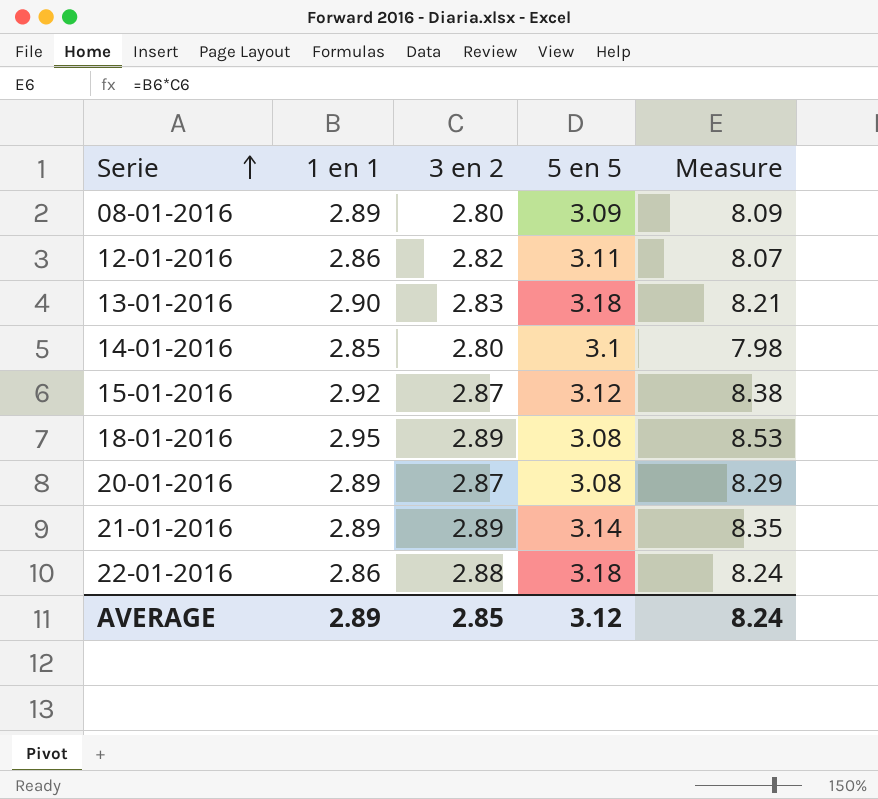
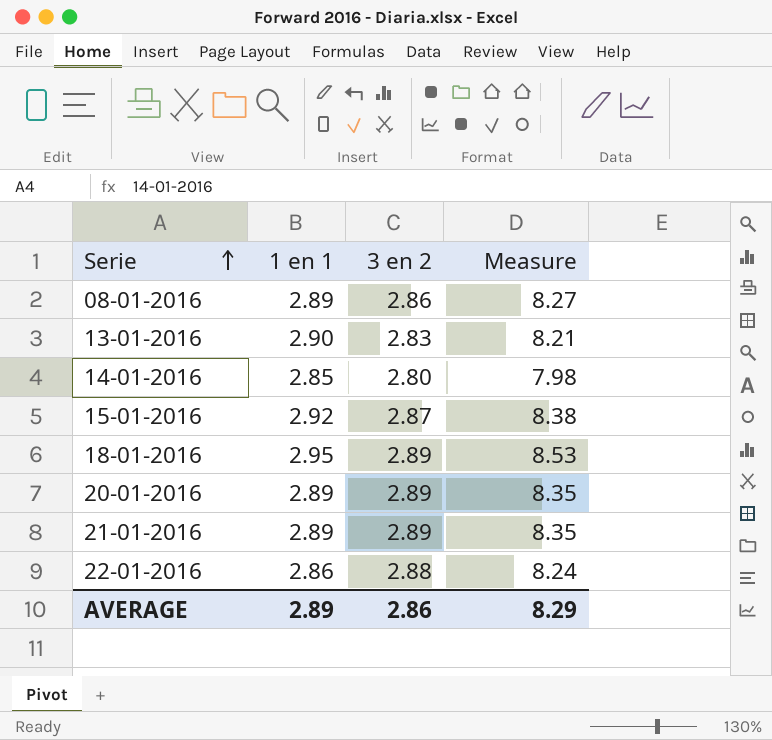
column 5 en 5 | position: 4 -> none
row 12-01-2016: 2.86 | 2.82 | 3.11 | 8.07 -> none
08-01-2016 | 3 en 2: 2.80 -> 2.86
08-01-2016 | Measure: 8.09 -> 8.27
20-01-2016 | 3 en 2: 2.87 -> 2.89
20-01-2016 | Measure: 8.29 -> 8.35
AVERAGE | 3 en 2: 2.85 -> 2.86
AVERAGE | Measure: 8.24 -> 8.29

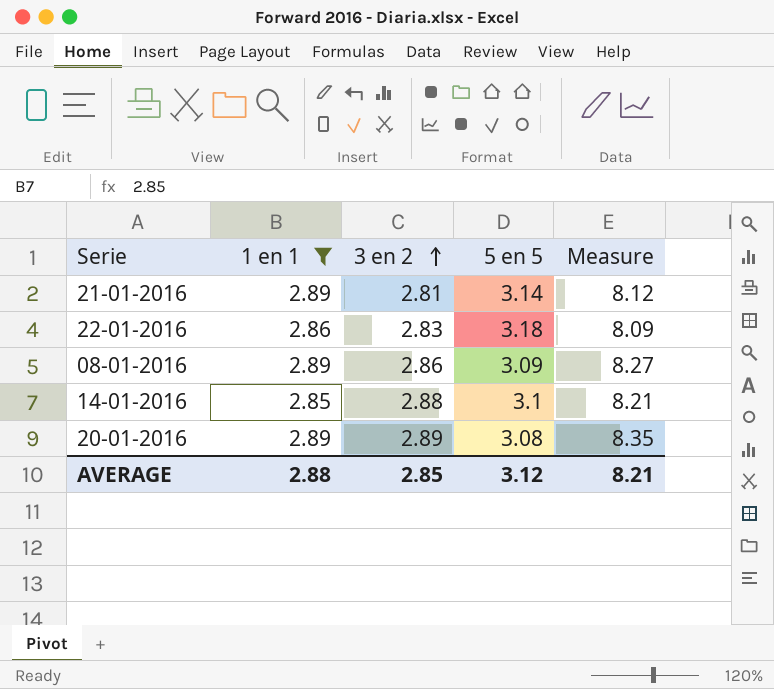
filter: none -> 1 en 1 <= 2.89
row order: Serie ascending -> 3 en 2 ascending
column 5 en 5 | position: none -> 4
21-01-2016 | 3 en 2: 2.89 -> 2.81
21-01-2016 | Measure: 8.35 -> 8.12
22-01-2016 | 3 en 2: 2.88 -> 2.83
22-01-2016 | Measure: 8.24 -> 8.09
14-01-2016 | 3 en 2: 2.80 -> 2.88
14-01-2016 | Measure: 7.98 -> 8.21
AVERAGE | 1 en 1: 2.89 -> 2.88
AVERAGE | 3 en 2: 2.86 -> 2.85
AVERAGE | Measure: 8.29 -> 8.21

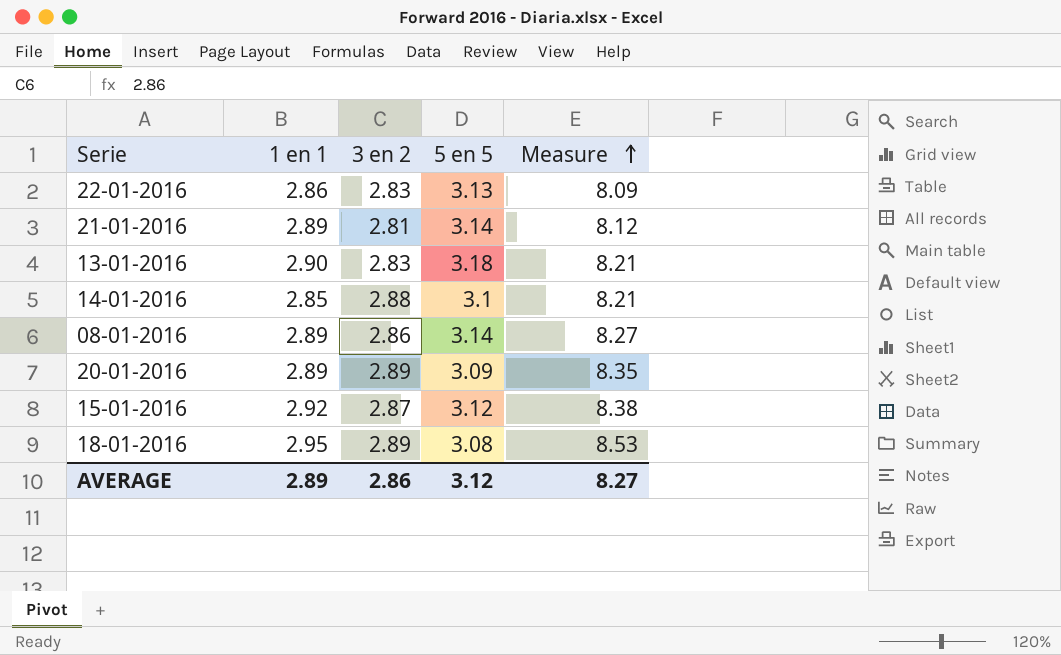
filter: 1 en 1 <= 2.89 -> none
row order: 3 en 2 ascending -> Measure ascending
22-01-2016 | 5 en 5: 3.18 -> 3.13
08-01-2016 | 5 en 5: 3.09 -> 3.14
20-01-2016 | 5 en 5: 3.08 -> 3.09
AVERAGE | 1 en 1: 2.88 -> 2.89
AVERAGE | 3 en 2: 2.85 -> 2.86
AVERAGE | Measure: 8.21 -> 8.27

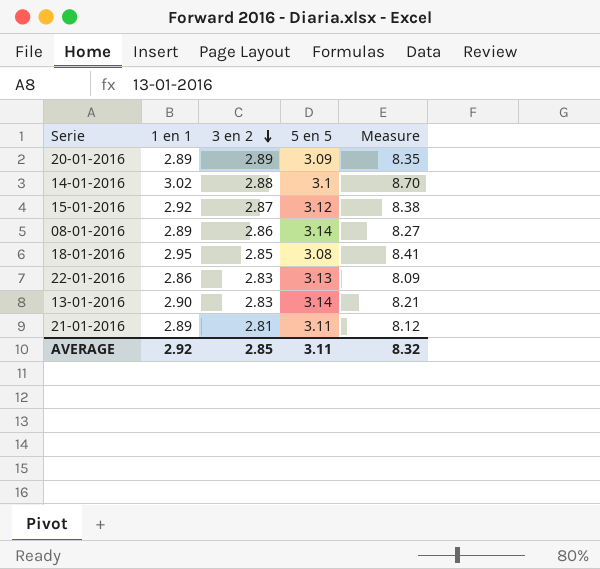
row order: Measure ascending -> 3 en 2 descending
14-01-2016 | 1 en 1: 2.85 -> 3.02
14-01-2016 | Measure: 8.21 -> 8.70
18-01-2016 | 3 en 2: 2.89 -> 2.85
18-01-2016 | Measure: 8.53 -> 8.41
13-01-2016 | 5 en 5: 3.18 -> 3.14
21-01-2016 | 5 en 5: 3.14 -> 3.11
AVERAGE | 1 en 1: 2.89 -> 2.92
AVERAGE | 3 en 2: 2.86 -> 2.85
AVERAGE | 5 en 5: 3.12 -> 3.11
AVERAGE | Measure: 8.27 -> 8.32

